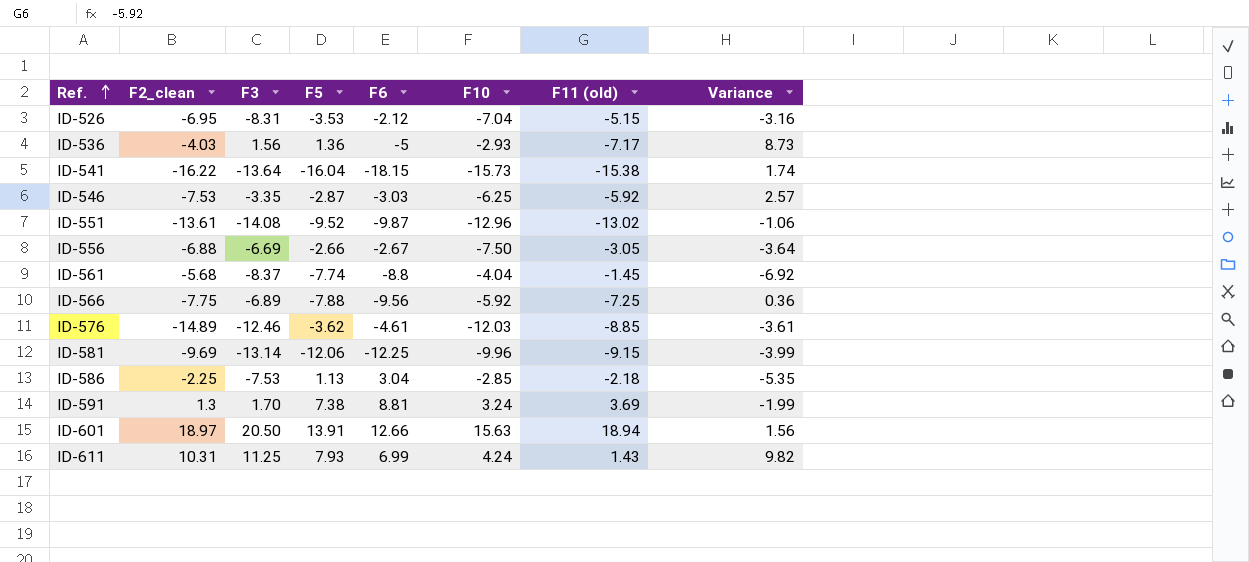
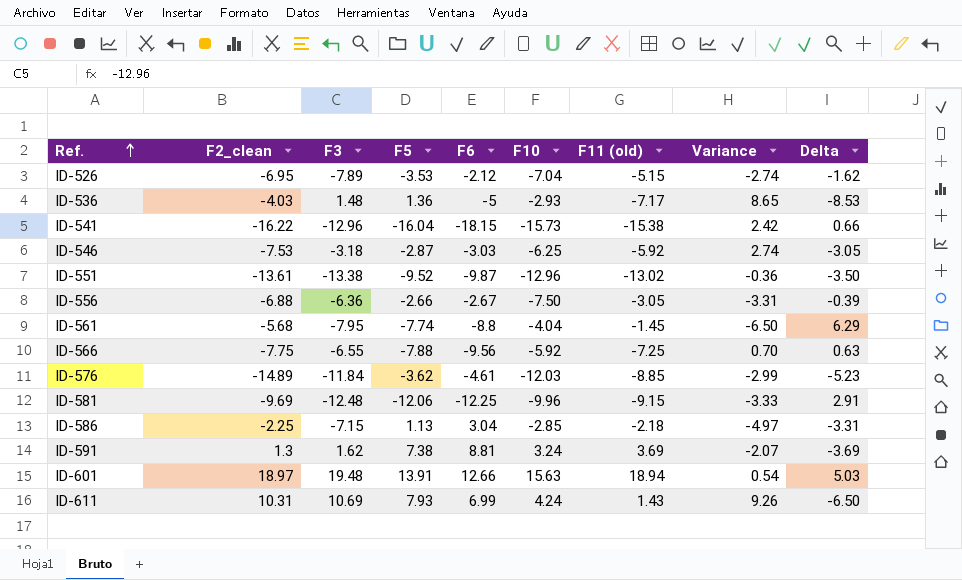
column Delta | formula: none -> [F11 (old)] - [F5]
ID-526 | F3: -8.31 -> -7.89
ID-526 | Variance: -3.16 -> -2.74
ID-536 | F3: 1.56 -> 1.48
ID-536 | Variance: 8.73 -> 8.65
ID-541 | F3: -13.64 -> -12.96
ID-541 | Variance: 1.74 -> 2.42
ID-546 | F3: -3.35 -> -3.18
ID-546 | Variance: 2.57 -> 2.74
ID-551 | F3: -14.08 -> -13.38
ID-551 | Variance: -1.06 -> -0.36
ID-556 | F3: -6.69 -> -6.36
ID-556 | Variance: -3.64 -> -3.31
ID-561 | F3: -8.37 -> -7.95
ID-561 | Variance: -6.92 -> -6.50
ID-566 | F3: -6.89 -> -6.55
ID-566 | Variance: 0.36 -> 0.70
ID-576 | F3: -12.46 -> -11.84
ID-576 | Variance: -3.61 -> -2.99
ID-581 | F3: -13.14 -> -12.48
ID-581 | Variance: -3.99 -> -3.33
ID-586 | F3: -7.53 -> -7.15
ID-586 | Variance: -5.35 -> -4.97
ID-591 | F3: 1.70 -> 1.62
ID-591 | Variance: -1.99 -> -2.07
ID-601 | F3: 20.50 -> 19.48
ID-601 | Variance: 1.56 -> 0.54
ID-611 | F3: 11.25 -> 10.69
ID-611 | Variance: 9.82 -> 9.26

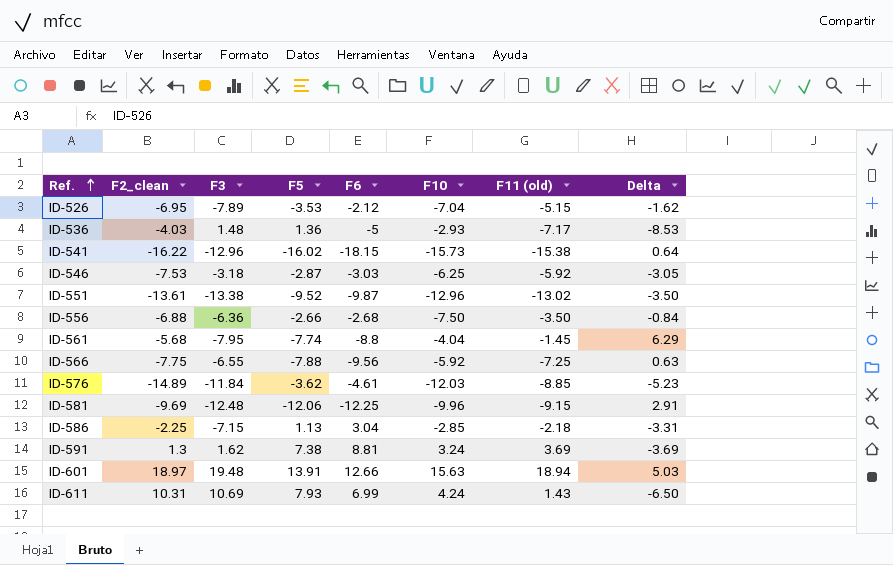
column Variance | formula: [F3] - [F11 (old)] -> none
ID-541 | F5: -16.04 -> -16.02
ID-541 | Delta: 0.66 -> 0.64
ID-556 | F6: -2.67 -> -2.68
ID-556 | F11 (old): -3.05 -> -3.50
ID-556 | Delta: -0.39 -> -0.84

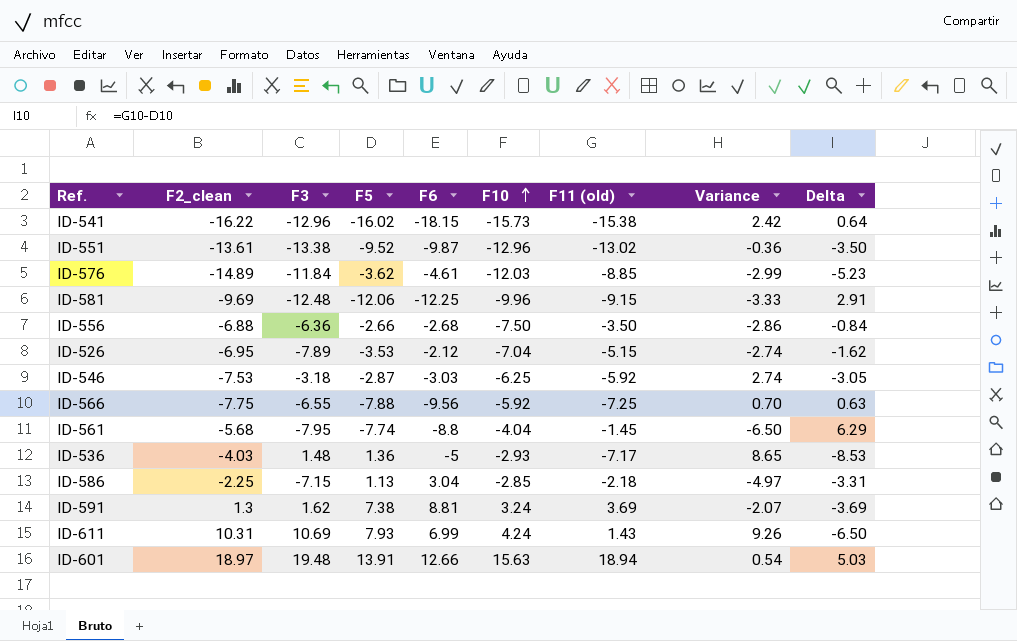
row order: Ref. ascending -> F10 ascending
column Variance | formula: none -> [F3] - [F11 (old)]

